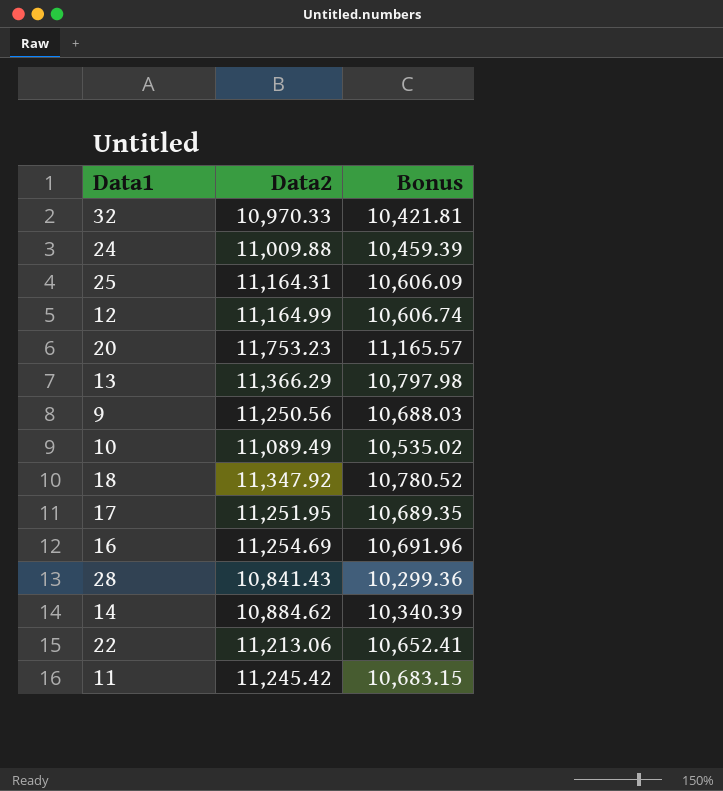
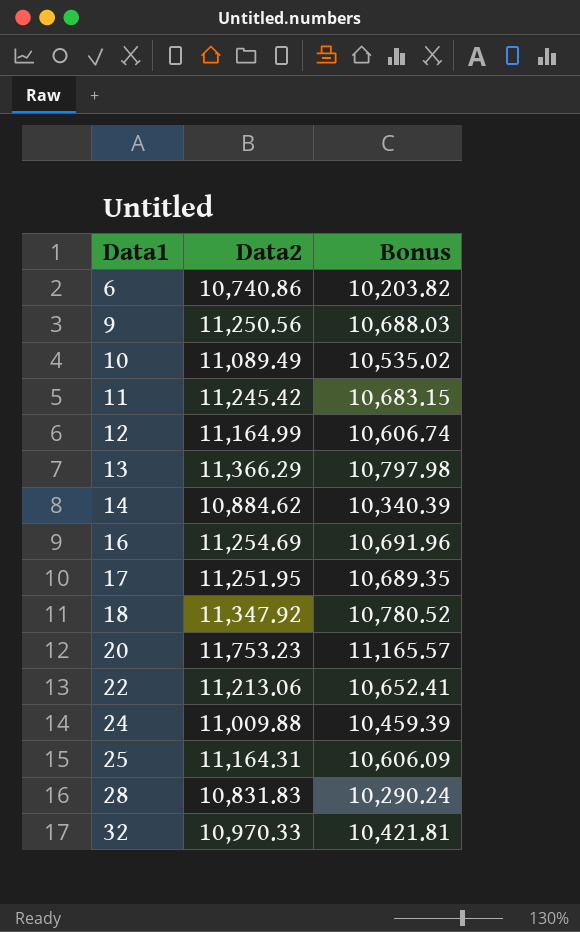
row order: none -> Data1 ascending
row 6: none -> 10,740.86 | 10,203.82
28 | Data2: 10,841.43 -> 10,831.83
28 | Bonus: 10,299.36 -> 10,290.24

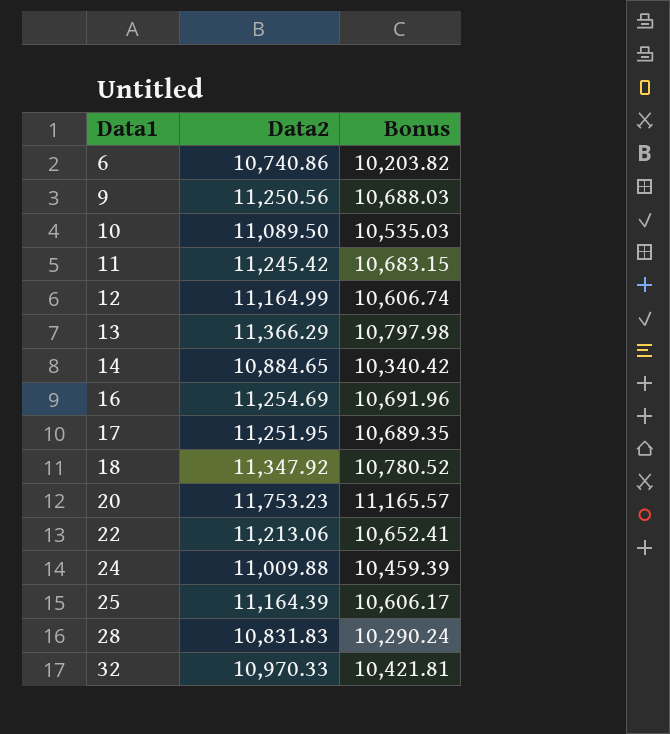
10 | Data2: 11,089.49 -> 11,089.50
10 | Bonus: 10,535.02 -> 10,535.03
14 | Data2: 10,884.62 -> 10,884.65
14 | Bonus: 10,340.39 -> 10,340.42
25 | Data2: 11,164.31 -> 11,164.39
25 | Bonus: 10,606.09 -> 10,606.17

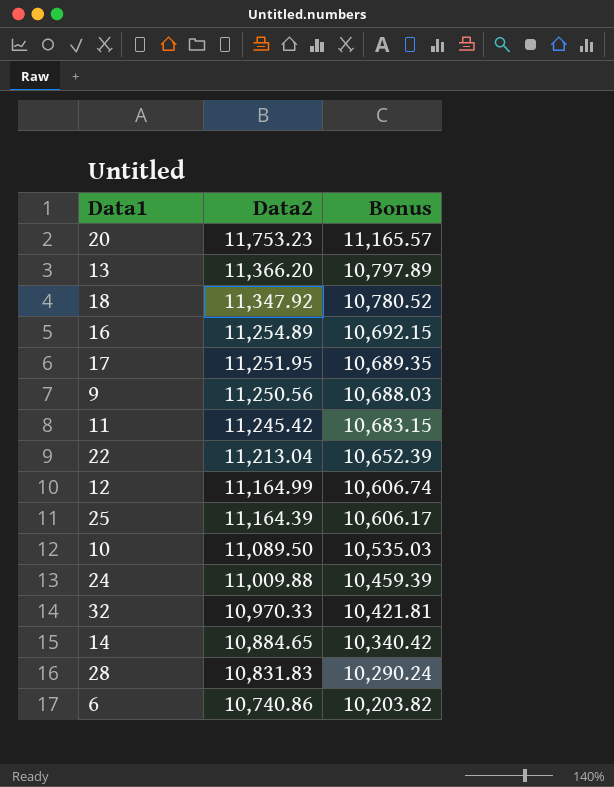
row order: Data1 ascending -> Data2 descending
13 | Data2: 11,366.29 -> 11,366.20
13 | Bonus: 10,797.98 -> 10,797.89
16 | Data2: 11,254.69 -> 11,254.89
16 | Bonus: 10,691.96 -> 10,692.15
22 | Data2: 11,213.06 -> 11,213.04
22 | Bonus: 10,652.41 -> 10,652.39

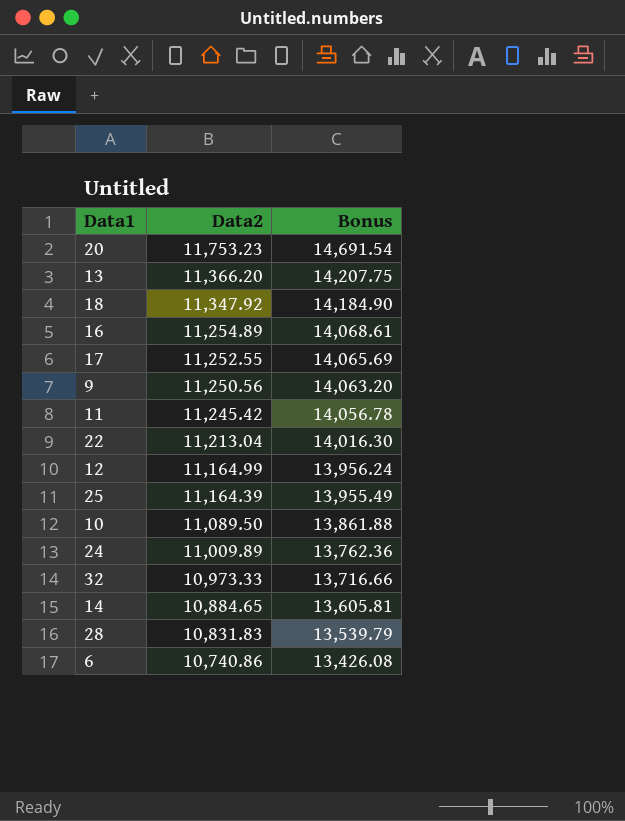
column Bonus | formula: [Data2] * 0.95 -> [Data2] * 1.25
17 | Data2: 11,251.95 -> 11,252.55
24 | Data2: 11,009.88 -> 11,009.89
32 | Data2: 10,970.33 -> 10,973.33

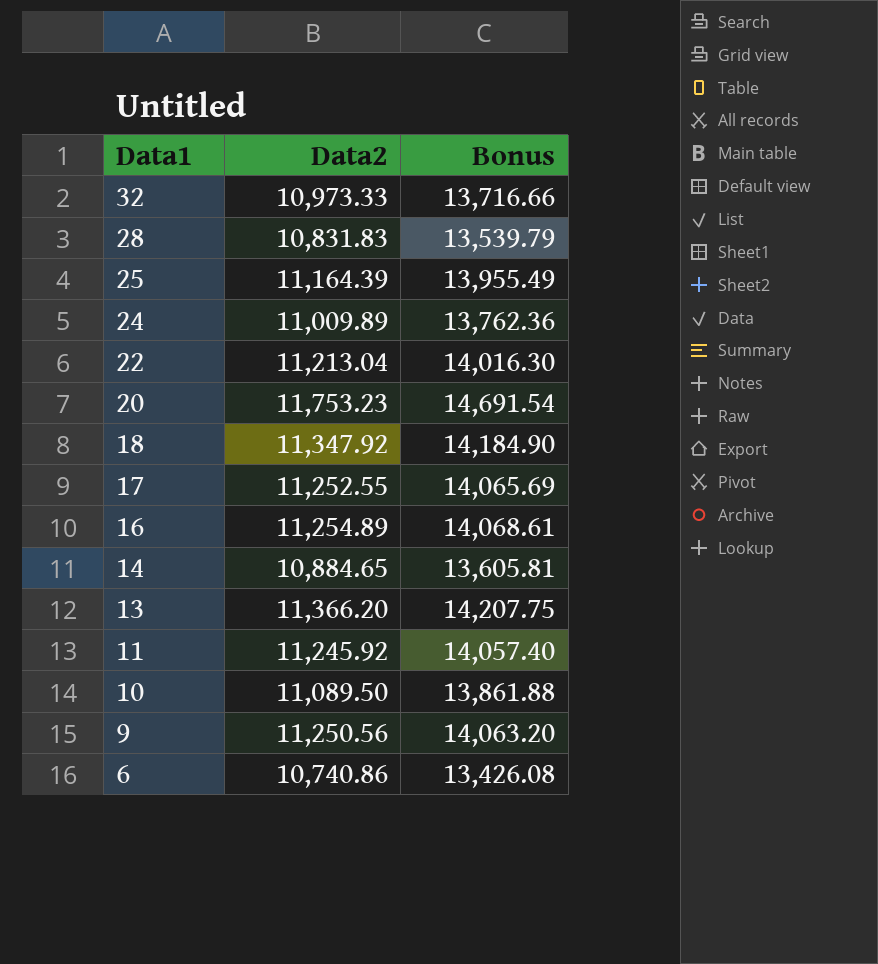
row order: Data2 descending -> Data1 descending
row 12: 11,164.99 | 13,956.24 -> none
11 | Data2: 11,245.42 -> 11,245.92
11 | Bonus: 14,056.78 -> 14,057.40

